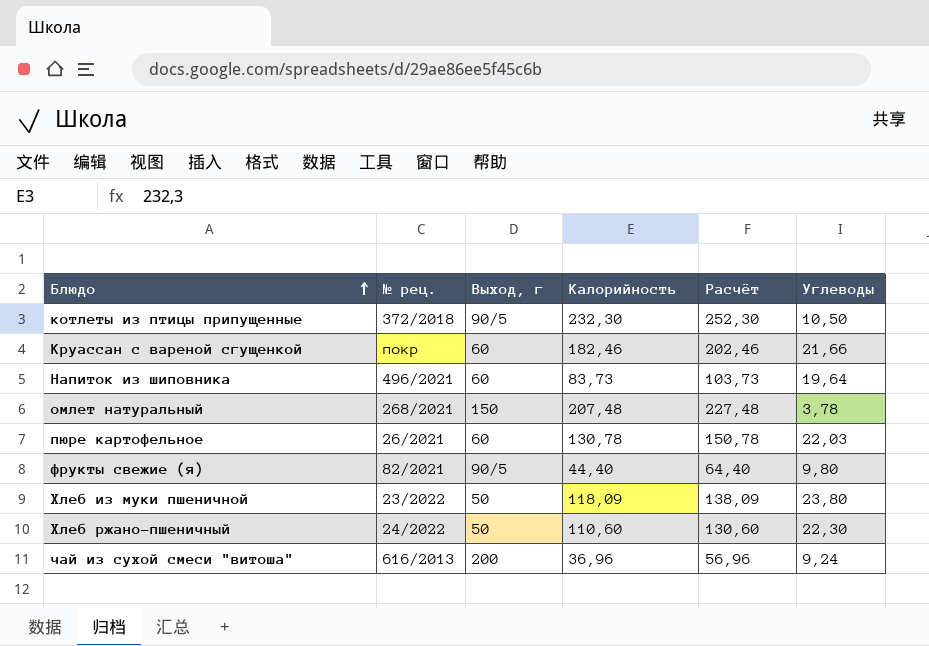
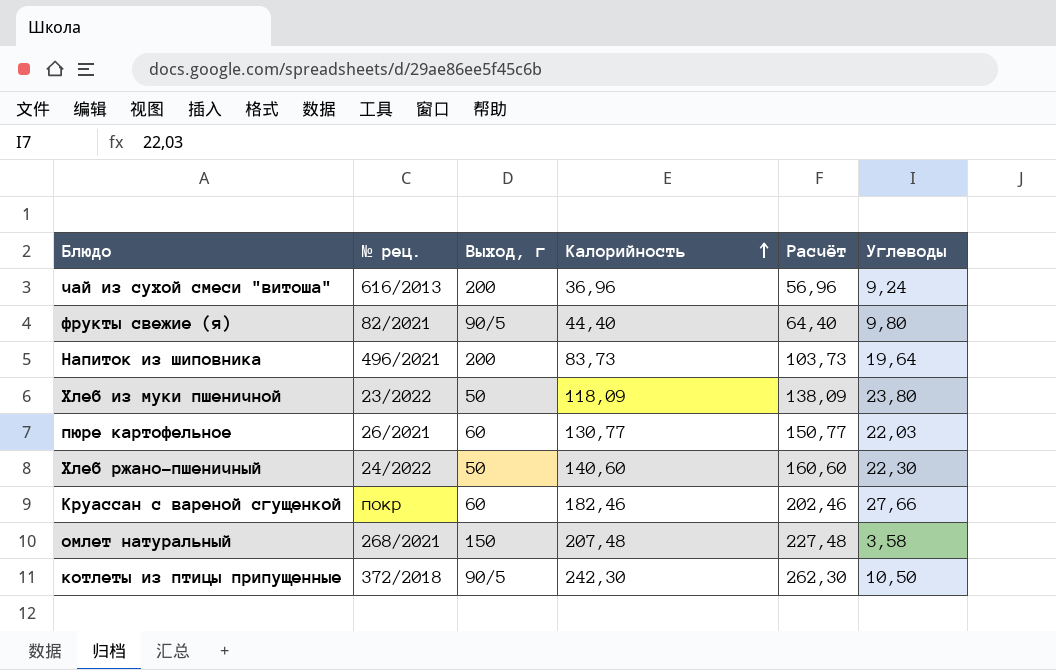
row order: Блюдо ascending -> Калорийность ascending
Напиток из шиповника | Выход, г: 60 -> 200
пюре картофельное | Калорийность: 130,78 -> 130,77
пюре картофельное | Расчёт: 150,78 -> 150,77
Хлеб ржано-пшеничный | Калорийность: 110,60 -> 140,60
Хлеб ржано-пшеничный | Расчёт: 130,60 -> 160,60
Круассан с вареной сгущенкой | Углеводы: 21,66 -> 27,66
омлет натуральный | Углеводы: 3,78 -> 3,58
котлеты из птицы припущенные | Калорийность: 232,30 -> 242,30
котлеты из птицы припущенные | Расчёт: 252,30 -> 262,30

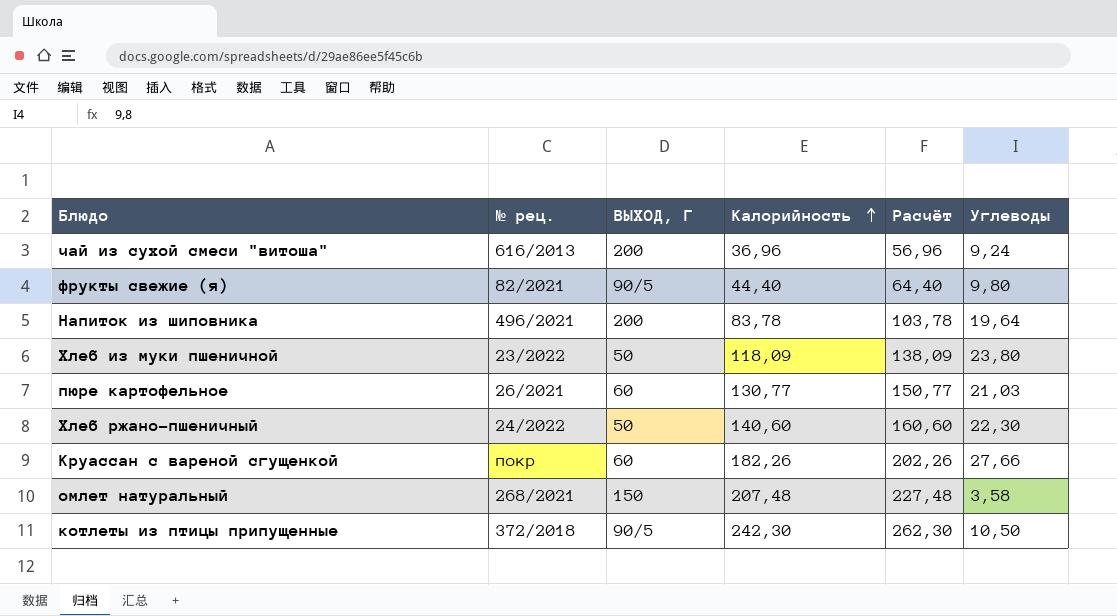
column name: Выход, г -> ВЫХОД, Г
Напиток из шиповника | Калорийность: 83,73 -> 83,78
Напиток из шиповника | Расчёт: 103,73 -> 103,78
пюре картофельное | Углеводы: 22,03 -> 21,03
Круассан с вареной сгущенкой | Калорийность: 182,46 -> 182,26
Круассан с вареной сгущенкой | Расчёт: 202,46 -> 202,26

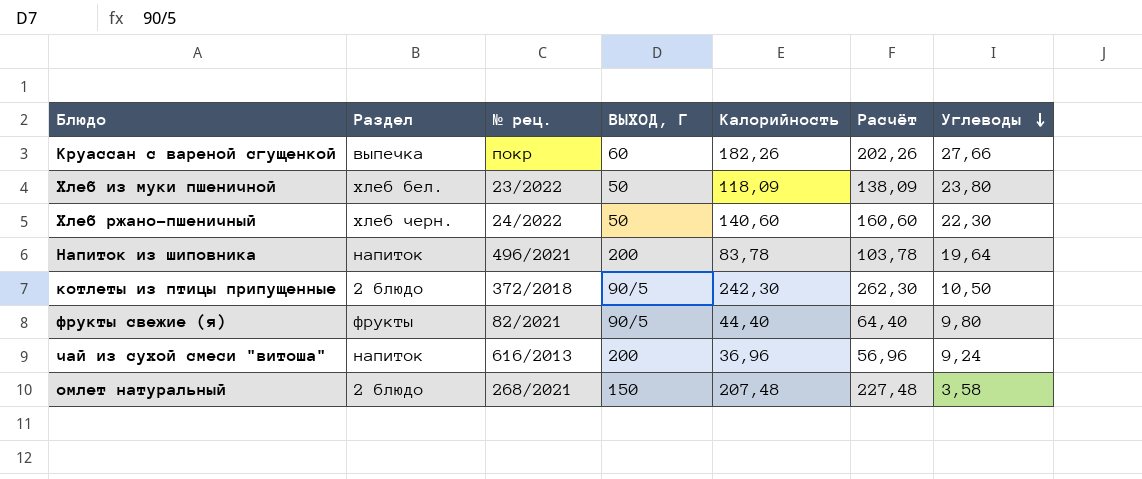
row order: Калорийность ascending -> Углеводы descending
column Раздел | position: none -> 2
row пюре картофельное: 26/2021 | 60 | 130,77 | 150,77 | 21,03 -> none

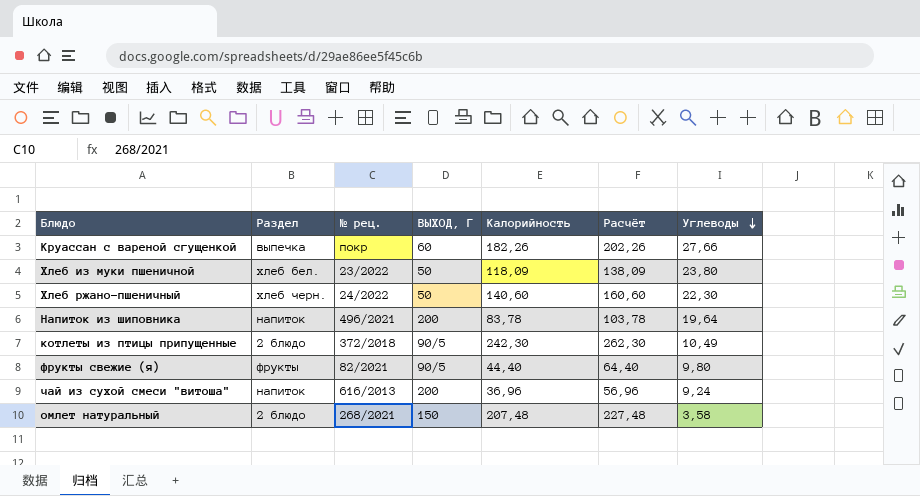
котлеты из птицы припущенные | Углеводы: 10,50 -> 10,49

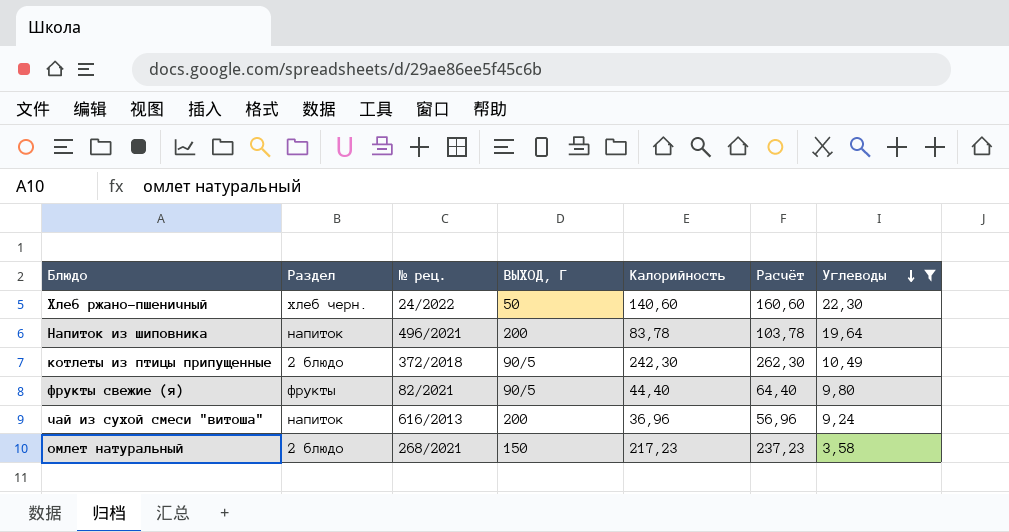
filter: none -> Углеводы <= 22,30
омлет натуральный | Калорийность: 207,48 -> 217,23
омлет натуральный | Расчёт: 227,48 -> 237,23

